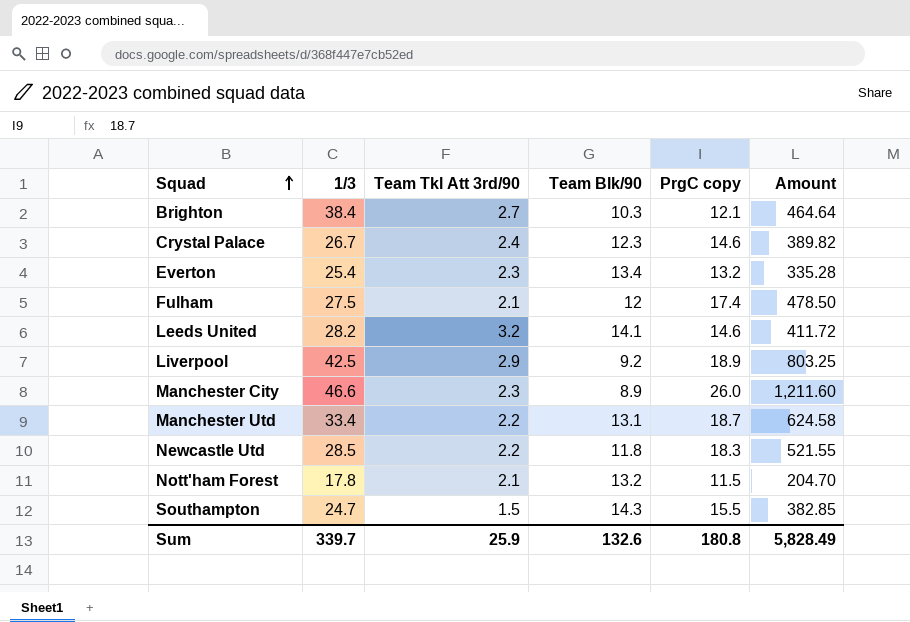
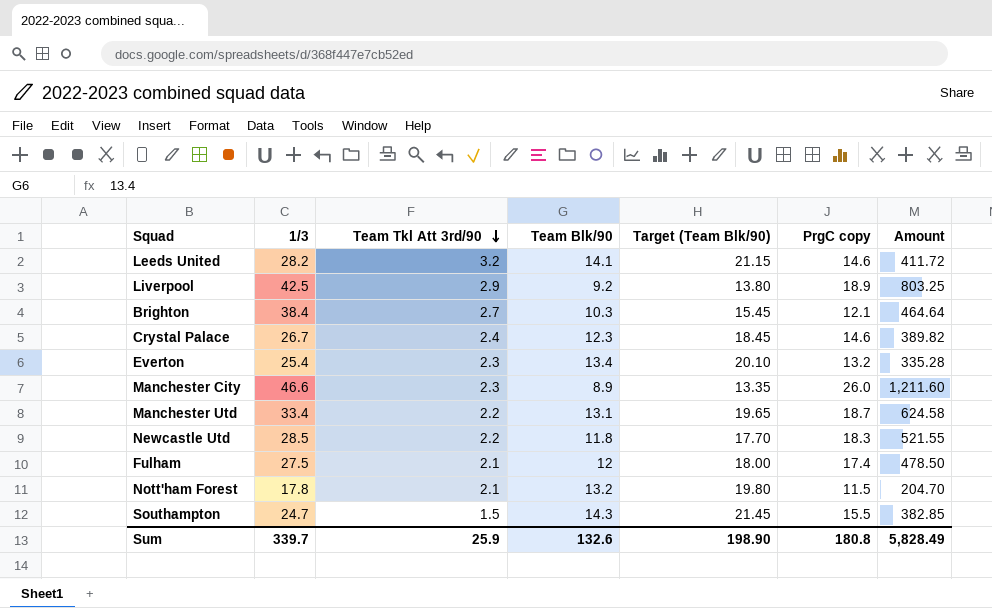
row order: Squad ascending -> Team Tkl Att 3rd/90 descending
column Target (Team Blk/90) | formula: none -> [Team Blk/90] * 1.5

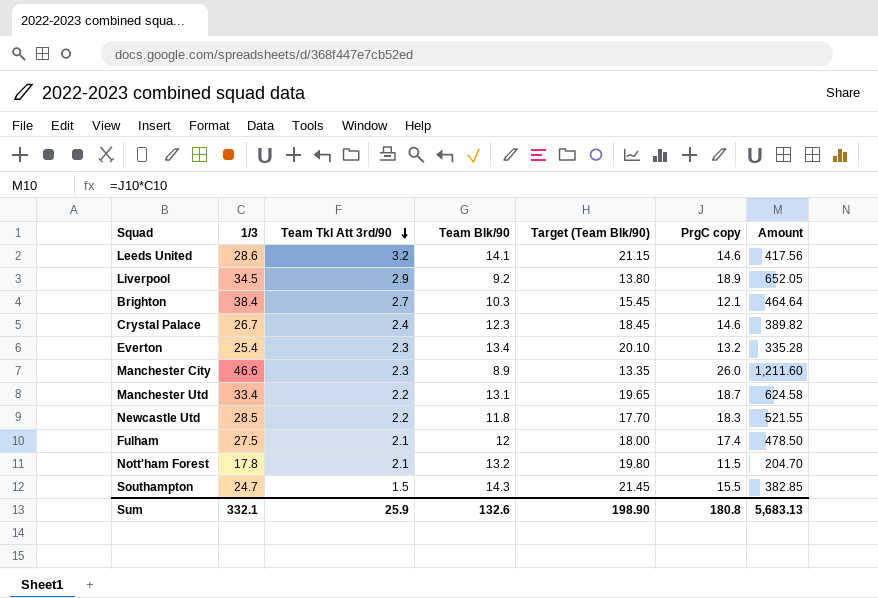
Leeds United | 1/3: 28.2 -> 28.6
Leeds United | Amount: 411.72 -> 417.56
Liverpool | 1/3: 42.5 -> 34.5
Liverpool | Amount: 803.25 -> 652.05
Sum | 1/3: 339.7 -> 332.1
Sum | Amount: 5,828.49 -> 5,683.13

